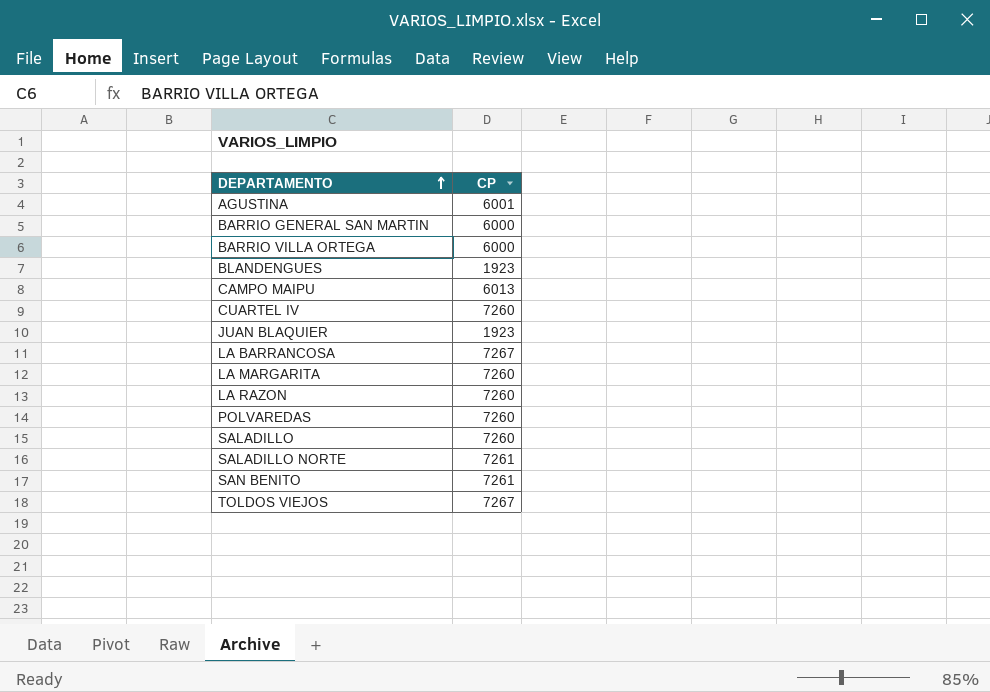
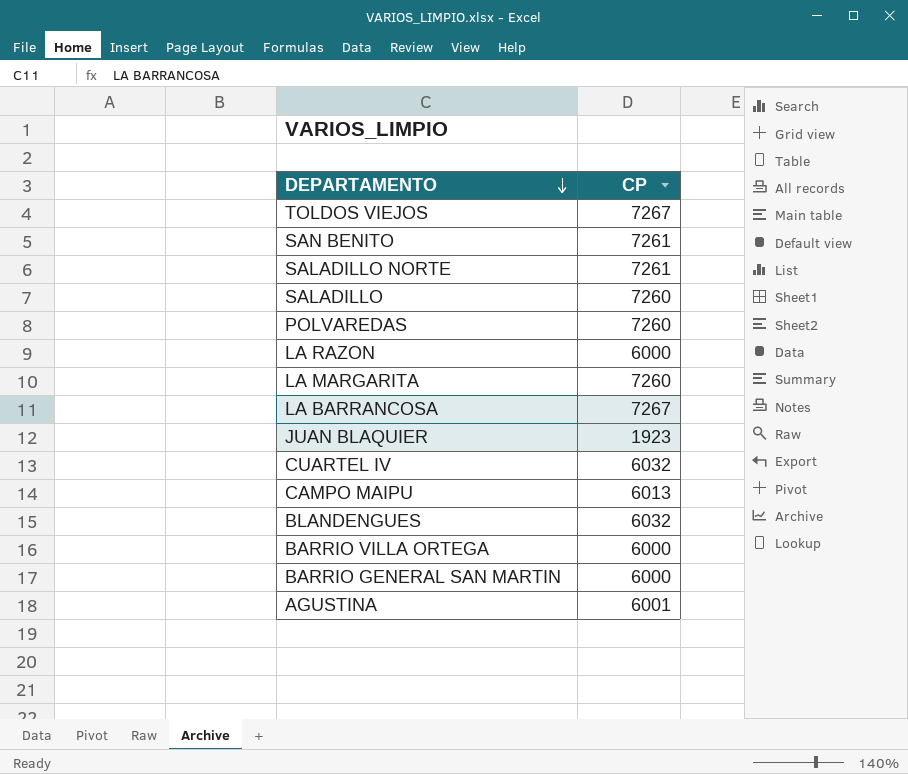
row order: DEPARTAMENTO ascending -> DEPARTAMENTO descending
LA RAZON | CP: 7260 -> 6000
CUARTEL IV | CP: 7260 -> 6032
BLANDENGUES | CP: 1923 -> 6032

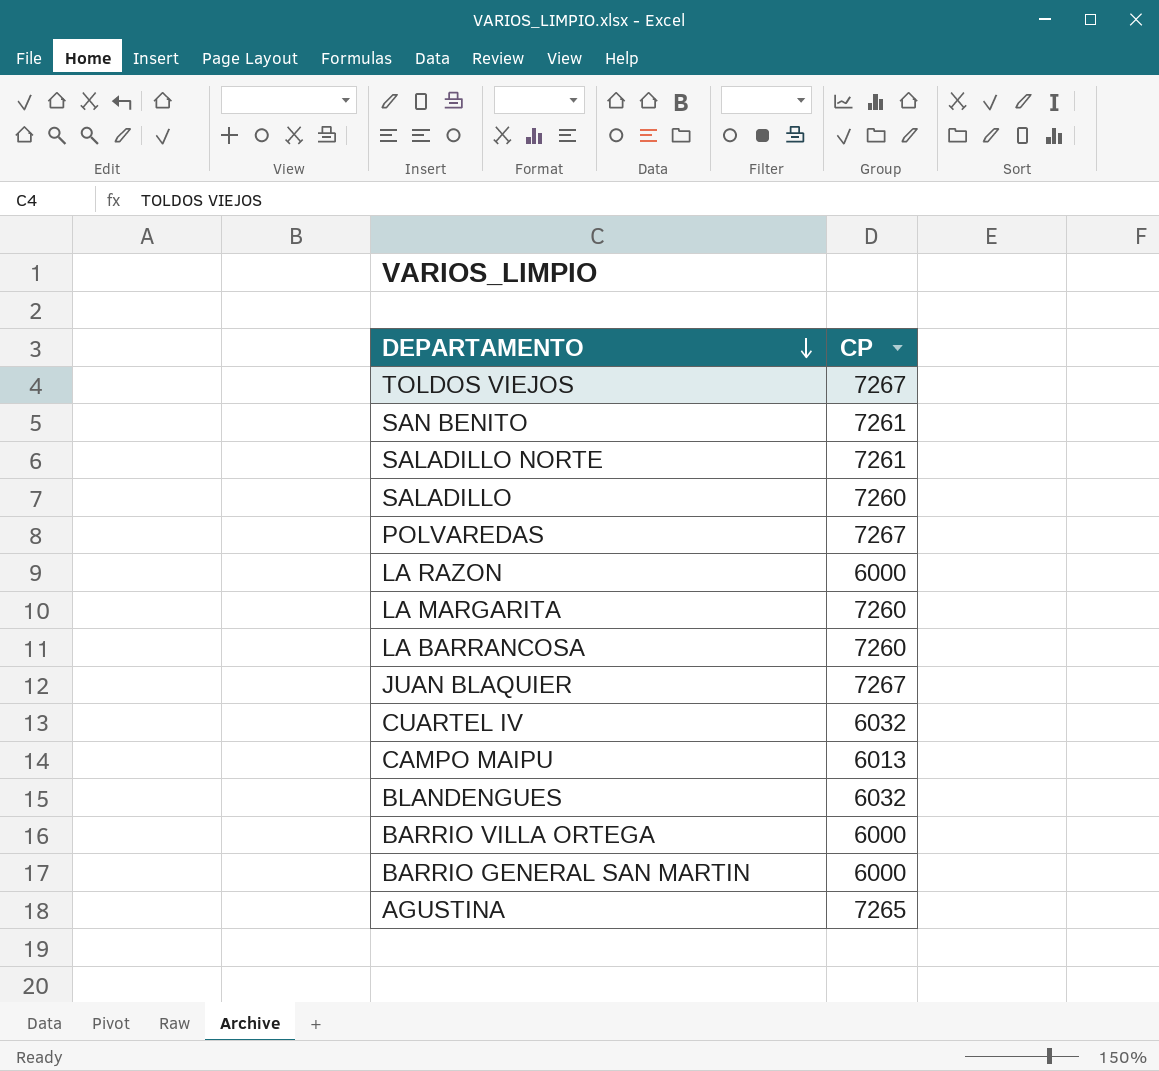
POLVAREDAS | CP: 7260 -> 7267
LA BARRANCOSA | CP: 7267 -> 7260
JUAN BLAQUIER | CP: 1923 -> 7267
AGUSTINA | CP: 6001 -> 7265

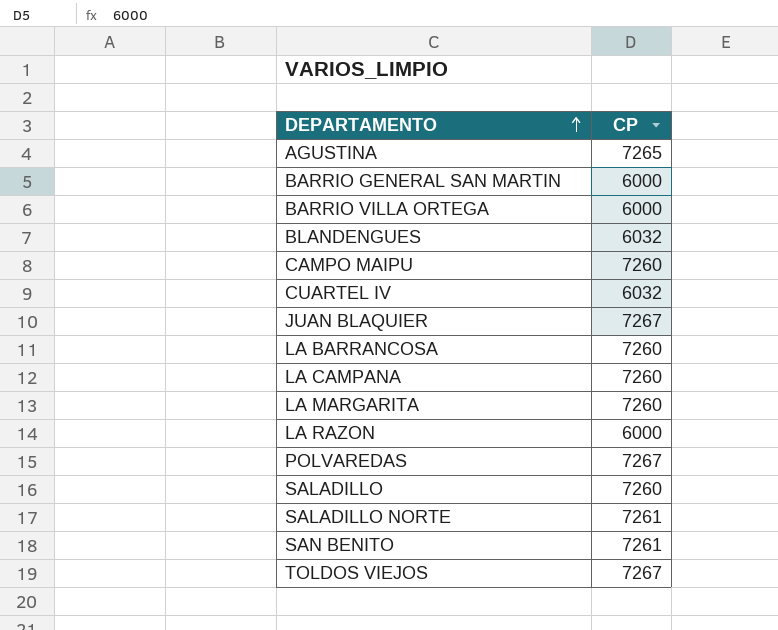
row order: DEPARTAMENTO descending -> DEPARTAMENTO ascending
CAMPO MAIPU | CP: 6013 -> 7260
row LA CAMPANA: none -> 7260

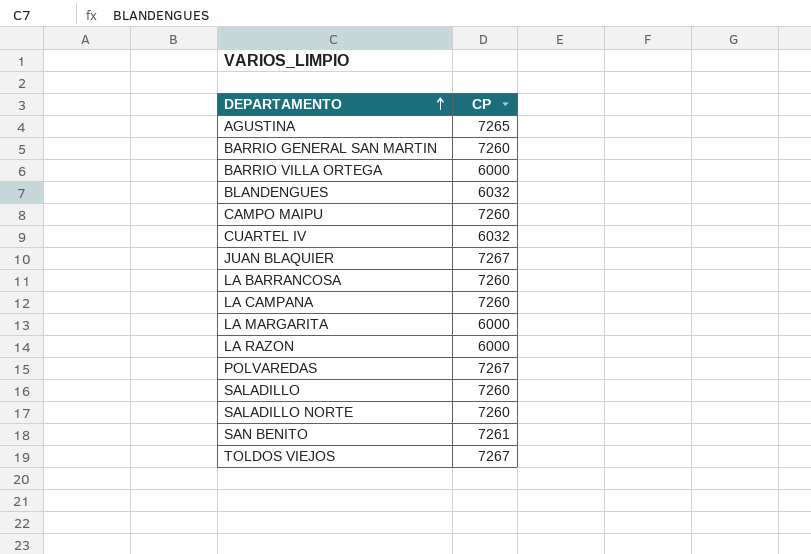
BARRIO GENERAL SAN MARTIN | CP: 6000 -> 7260
LA MARGARITA | CP: 7260 -> 6000
SALADILLO NORTE | CP: 7261 -> 7260

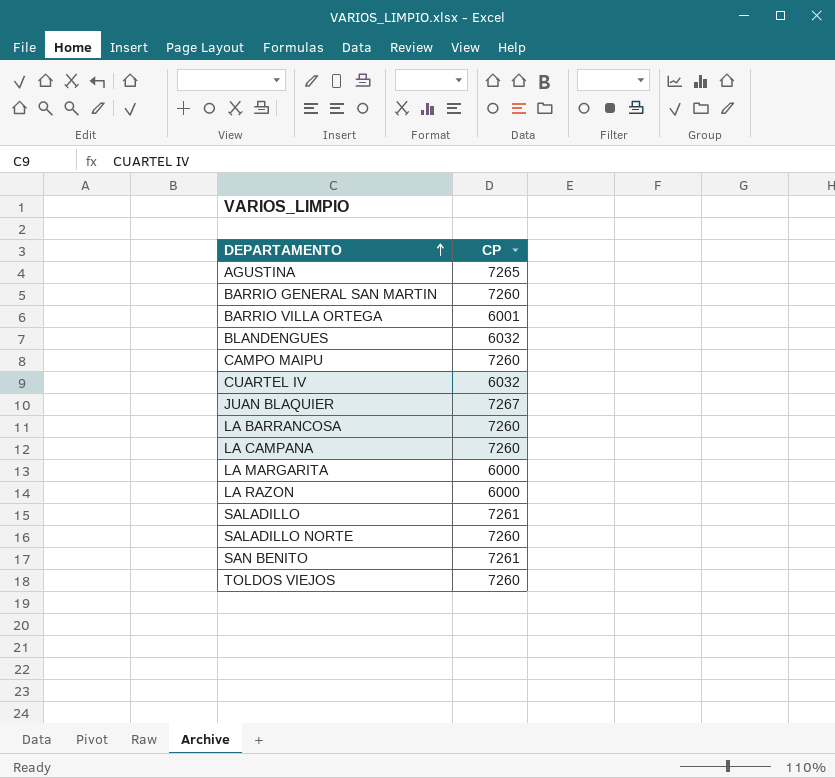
row POLVAREDAS: 7267 -> none
BARRIO VILLA ORTEGA | CP: 6000 -> 6001
SALADILLO | CP: 7260 -> 7261
TOLDOS VIEJOS | CP: 7267 -> 7260

